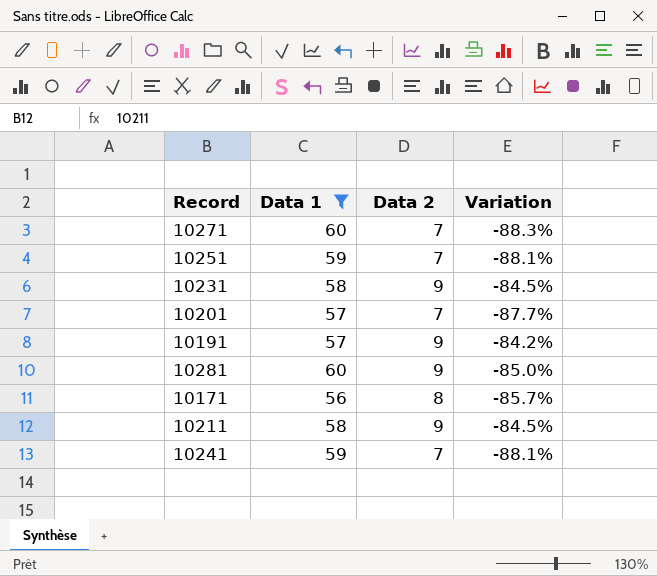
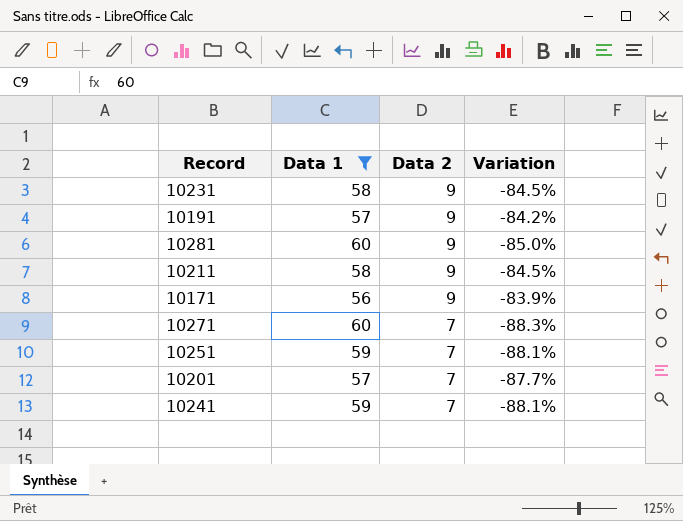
row order: none -> Data 2 descending
10171 | Data 2: 8 -> 9
10171 | Variation: -85.7% -> -83.9%

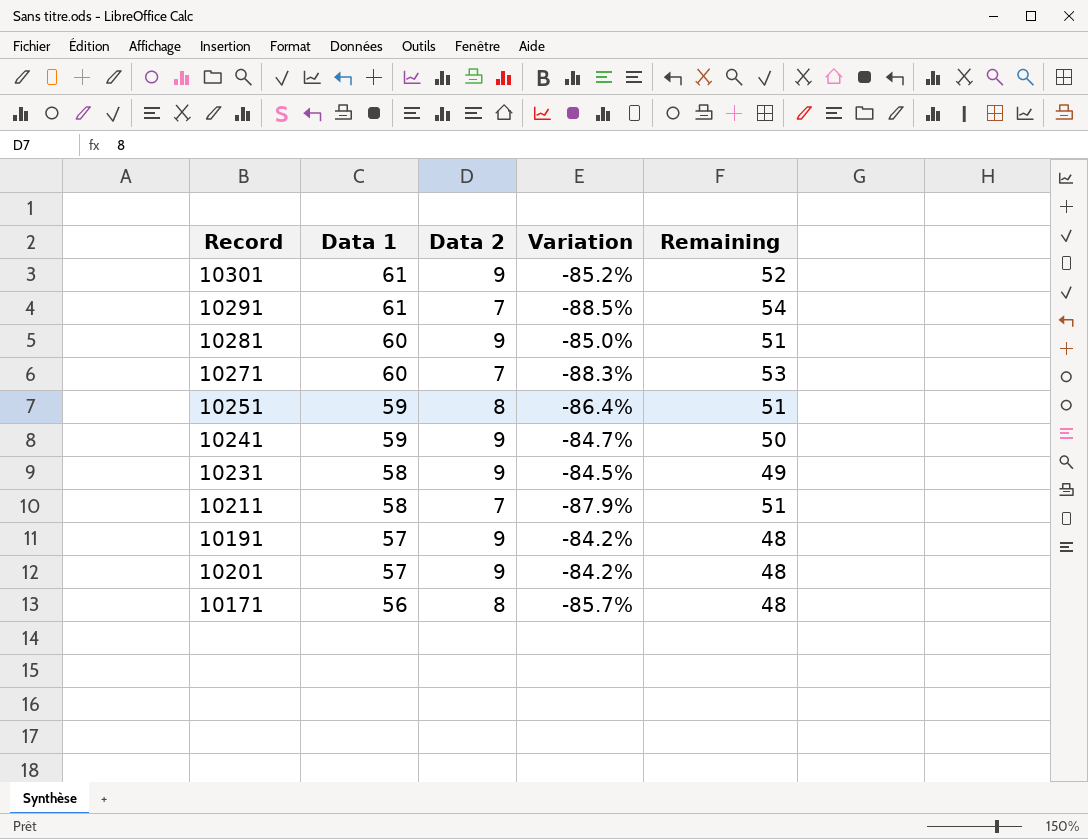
filter: Data 1 != 61 -> none
row order: Data 2 descending -> Data 1 descending
column Remaining | formula: none -> [Data 1] - [Data 2]
10251 | Data 2: 7 -> 8
10251 | Variation: -88.1% -> -86.4%
10241 | Data 2: 7 -> 9
10241 | Variation: -88.1% -> -84.7%
10211 | Data 2: 9 -> 7
10211 | Variation: -84.5% -> -87.9%
10201 | Data 2: 7 -> 9
10201 | Variation: -87.7% -> -84.2%
10171 | Data 2: 9 -> 8
10171 | Variation: -83.9% -> -85.7%

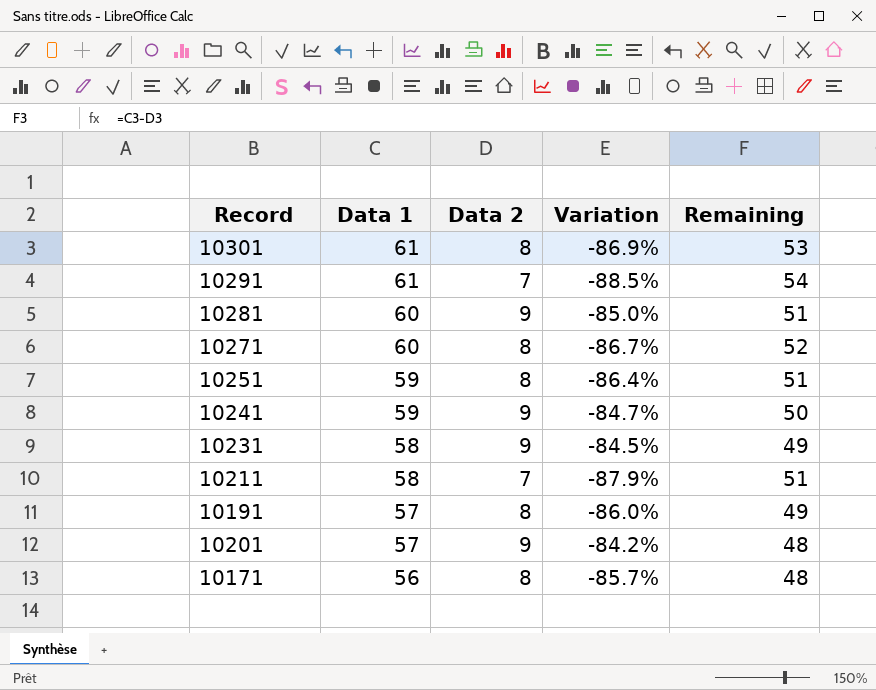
10301 | Data 2: 9 -> 8
10301 | Variation: -85.2% -> -86.9%
10301 | Remaining: 52 -> 53
10271 | Data 2: 7 -> 8
10271 | Variation: -88.3% -> -86.7%
10271 | Remaining: 53 -> 52
10191 | Data 2: 9 -> 8
10191 | Variation: -84.2% -> -86.0%
10191 | Remaining: 48 -> 49

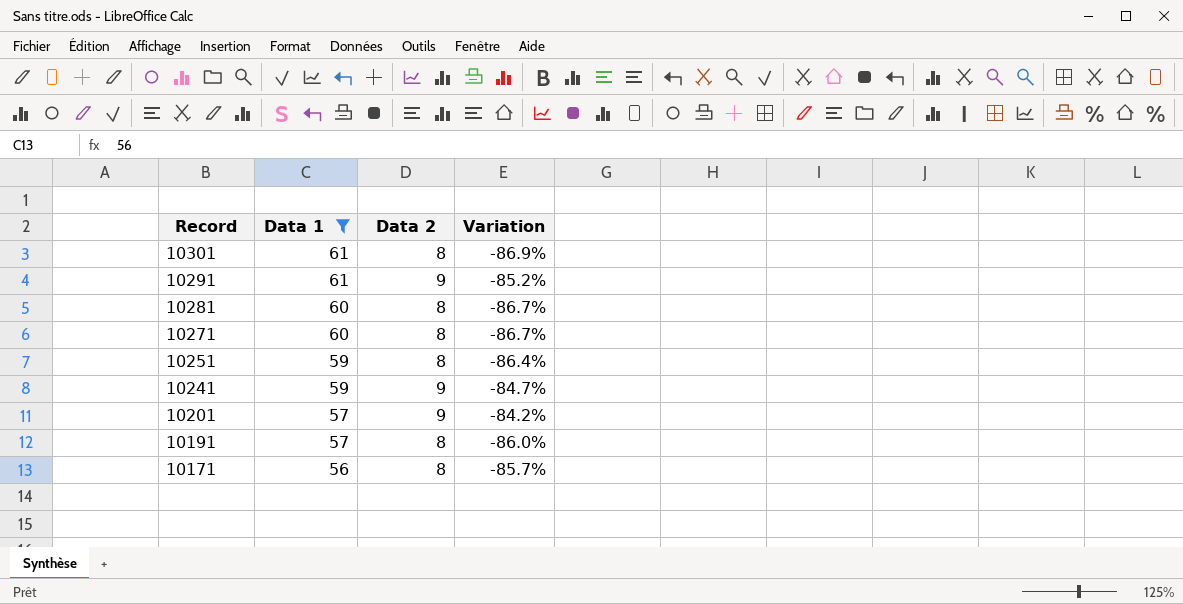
filter: none -> Data 1 != 58
row order: Data 1 descending -> Record descending
column Remaining | formula: [Data 1] - [Data 2] -> none
10291 | Data 2: 7 -> 9
10291 | Variation: -88.5% -> -85.2%
10281 | Data 2: 9 -> 8
10281 | Variation: -85.0% -> -86.7%

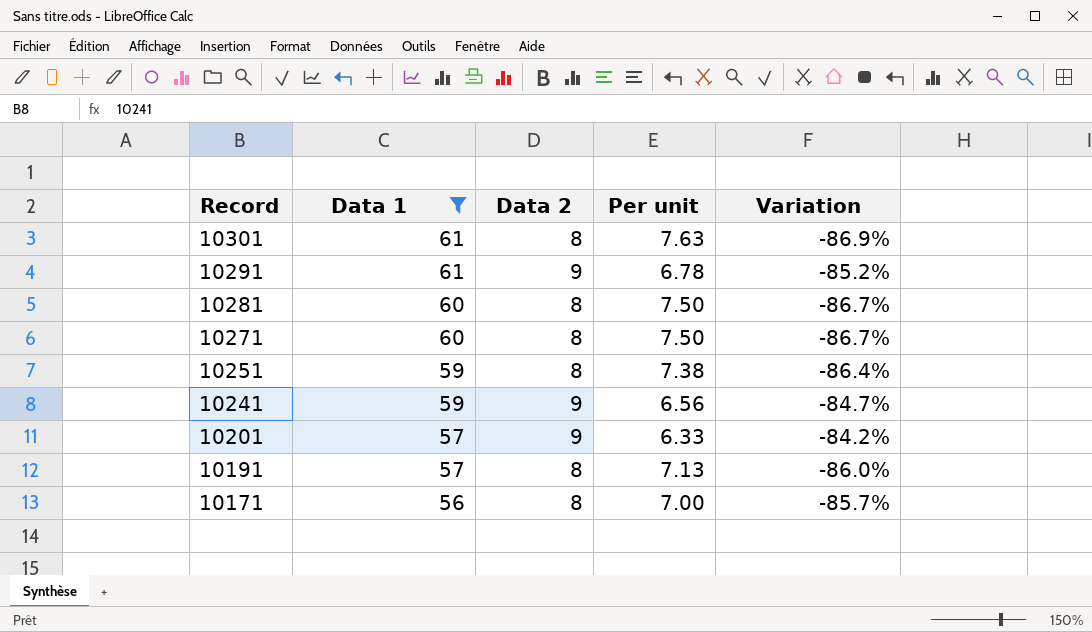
column Per unit | formula: none -> [Data 1] / [Data 2]

